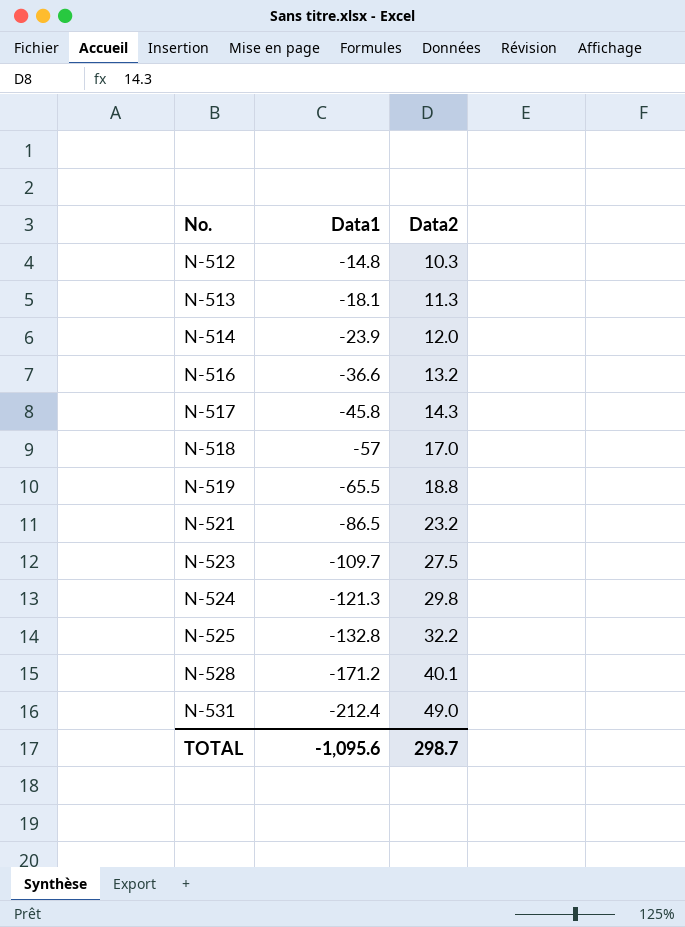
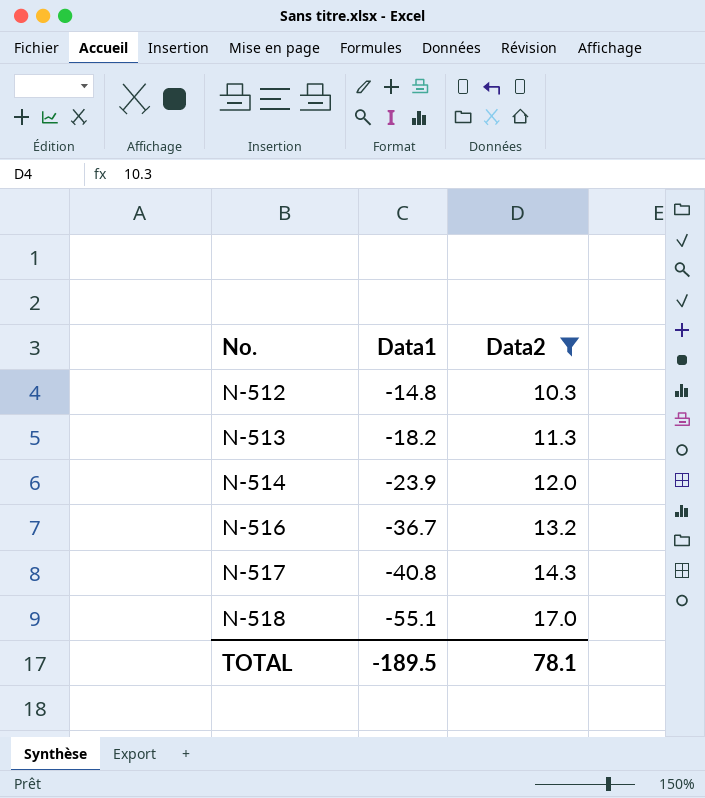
filter: none -> Data2 <= 17.0
N-513 | Data1: -18.1 -> -18.2
N-516 | Data1: -36.6 -> -36.7
N-517 | Data1: -45.8 -> -40.8
N-518 | Data1: -57 -> -55.1
TOTAL | Data1: -1,095.6 -> -189.5
TOTAL | Data2: 298.7 -> 78.1

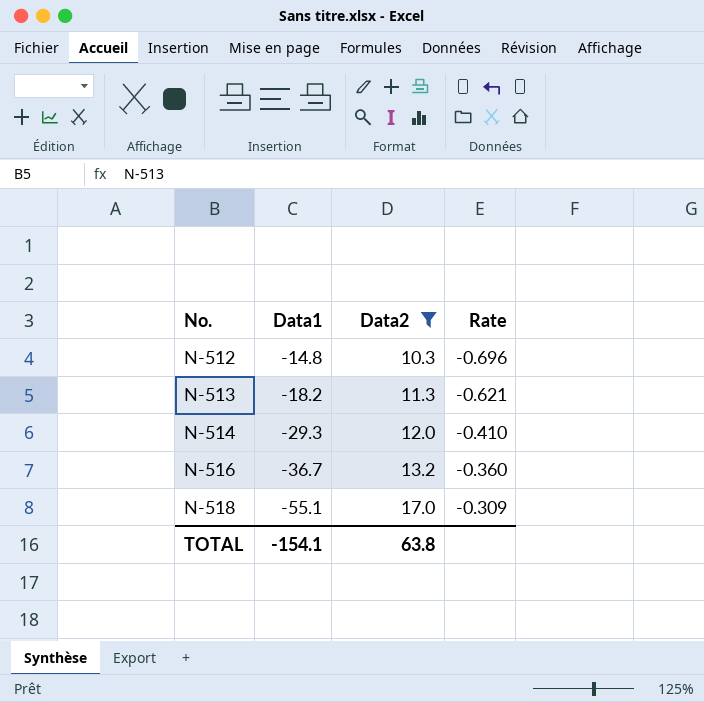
column Rate | formula: none -> [Data2] / [Data1]
row N-517: -40.8 | 14.3 -> none
N-514 | Data1: -23.9 -> -29.3
TOTAL | Data1: -189.5 -> -154.1
TOTAL | Data2: 78.1 -> 63.8

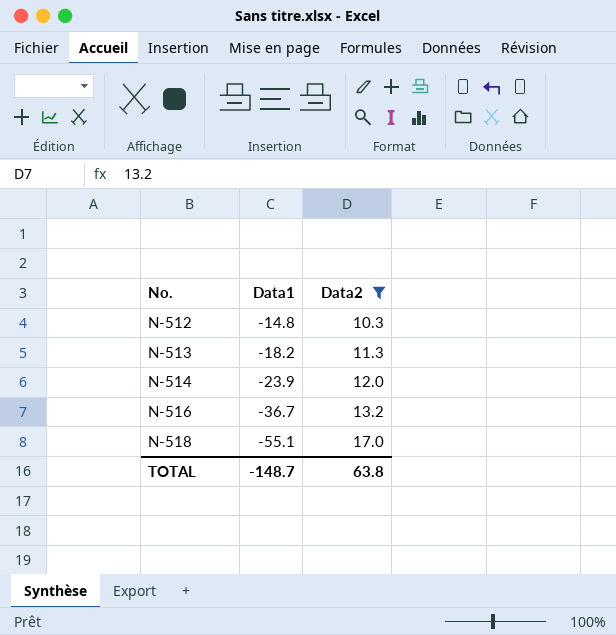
column Rate | formula: [Data2] / [Data1] -> none
N-514 | Data1: -29.3 -> -23.9
TOTAL | Data1: -154.1 -> -148.7

